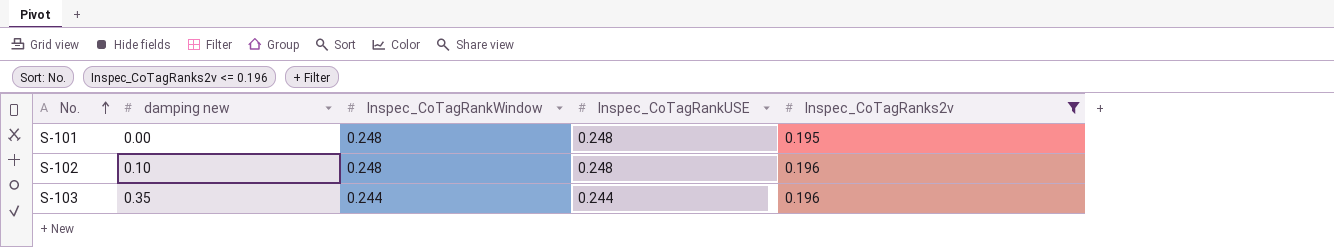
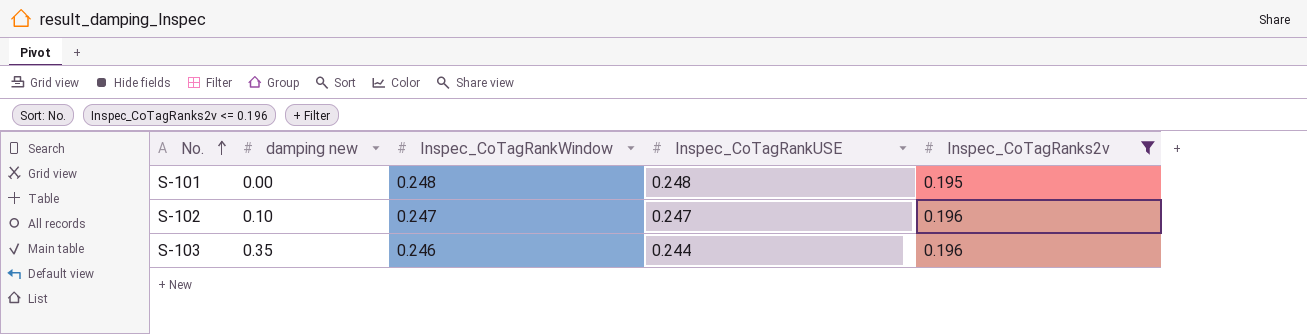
S-102 | Inspec_CoTagRankWindow: 0.248 -> 0.247
S-102 | Inspec_CoTagRankUSE: 0.248 -> 0.247
S-103 | Inspec_CoTagRankWindow: 0.244 -> 0.246

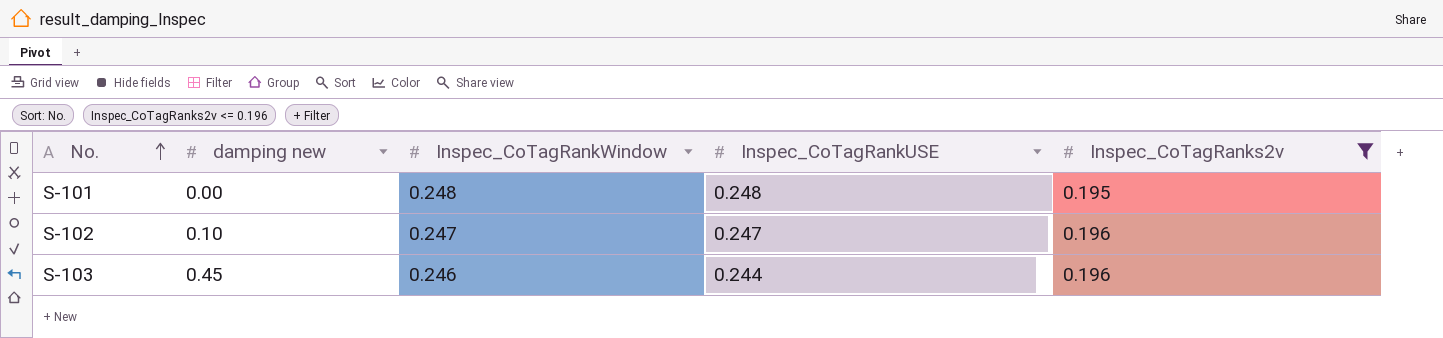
S-103 | damping new: 0.35 -> 0.45

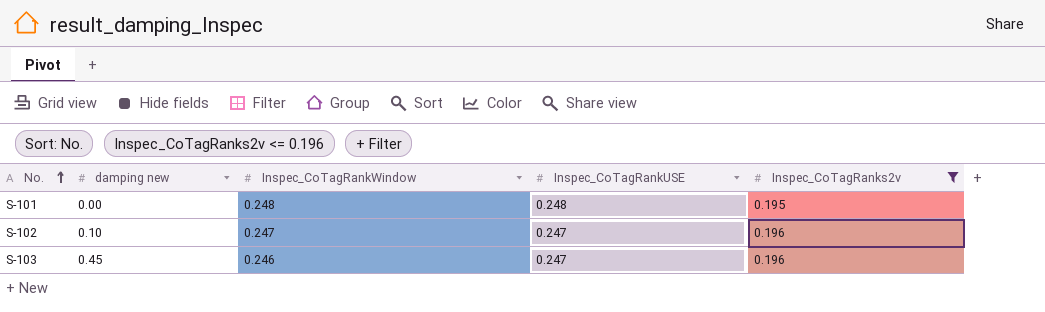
S-103 | Inspec_CoTagRankUSE: 0.244 -> 0.247

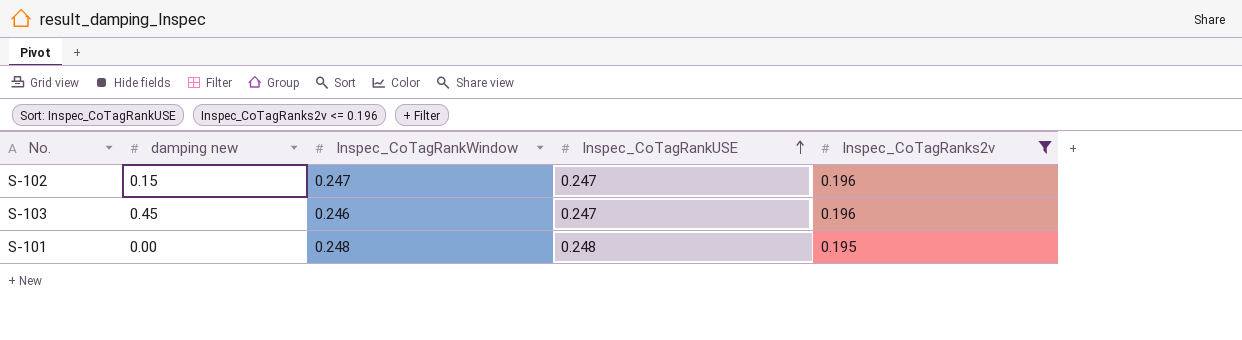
row order: No. ascending -> Inspec_CoTagRankUSE ascending
S-102 | damping new: 0.10 -> 0.15

